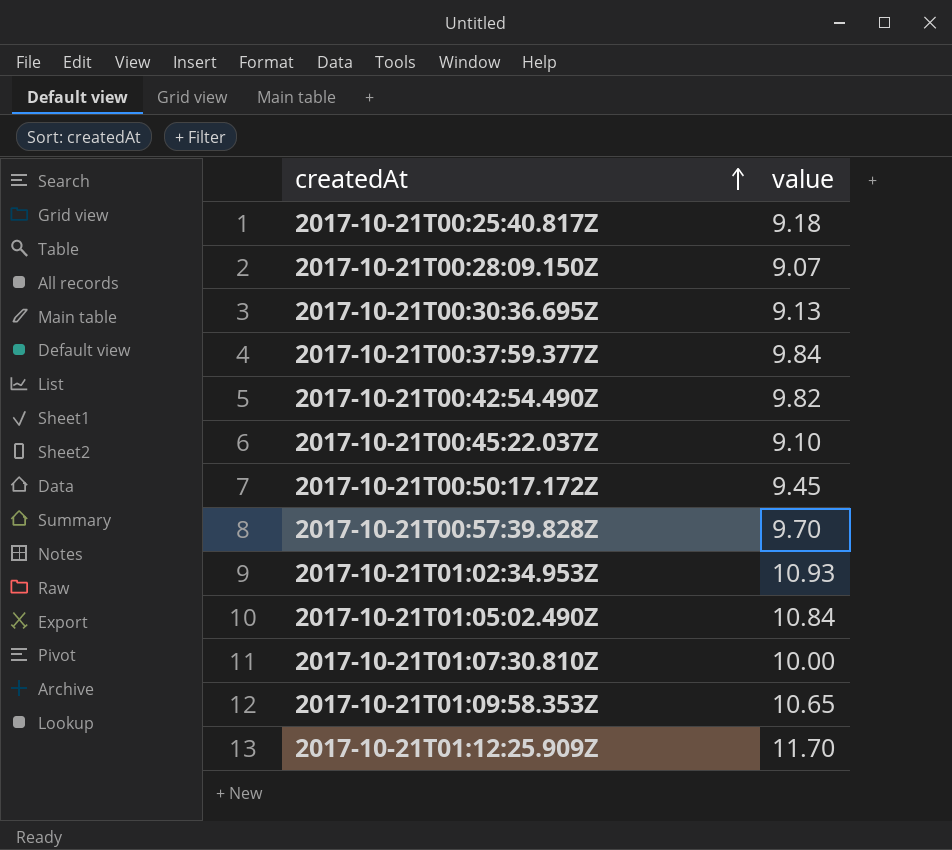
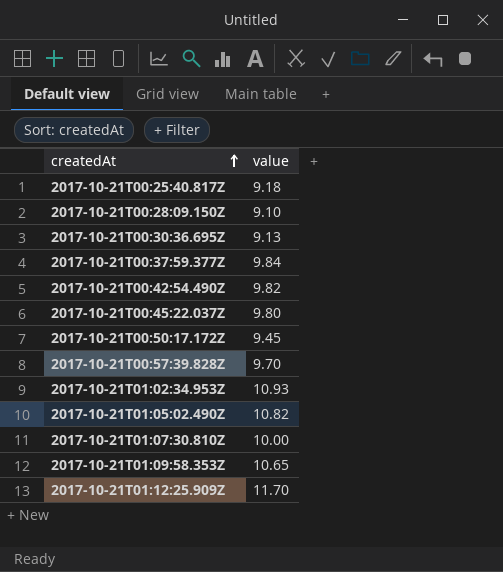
2017-10-21T00:28:09.150Z | value: 9.07 -> 9.10
2017-10-21T00:45:22.037Z | value: 9.10 -> 9.80
2017-10-21T01:05:02.490Z | value: 10.84 -> 10.82

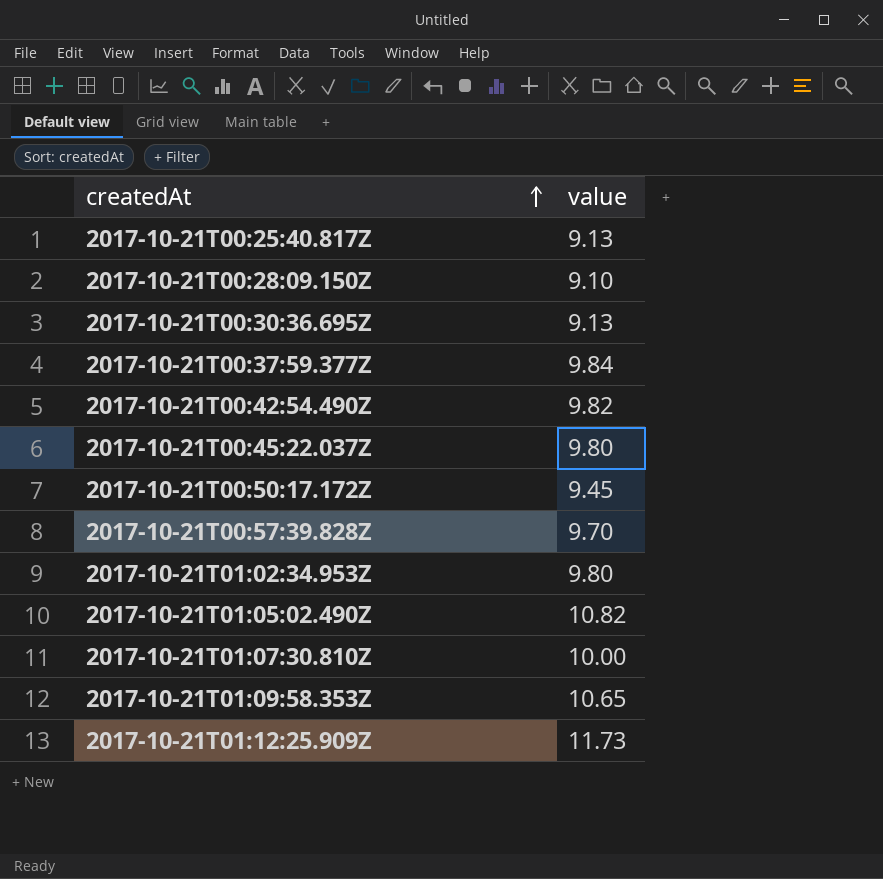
2017-10-21T00:25:40.817Z | value: 9.18 -> 9.13
2017-10-21T01:02:34.953Z | value: 10.93 -> 9.80
2017-10-21T01:12:25.909Z | value: 11.70 -> 11.73

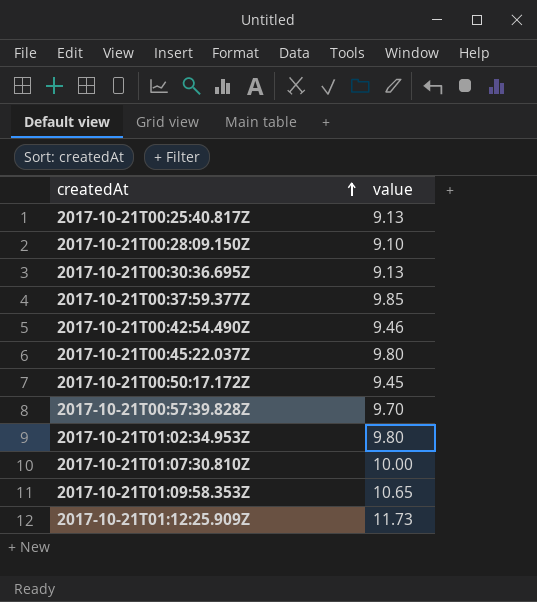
row 2017-10-21T01:05:02.490Z: 10.82 -> none
2017-10-21T00:37:59.377Z | value: 9.84 -> 9.85
2017-10-21T00:42:54.490Z | value: 9.82 -> 9.46

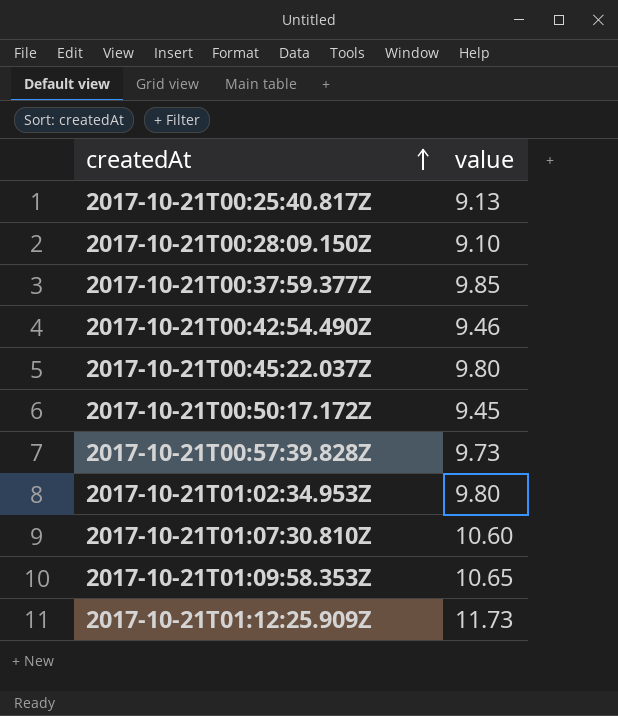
row 2017-10-21T00:30:36.695Z: 9.13 -> none
2017-10-21T00:57:39.828Z | value: 9.70 -> 9.73
2017-10-21T01:07:30.810Z | value: 10.00 -> 10.60

